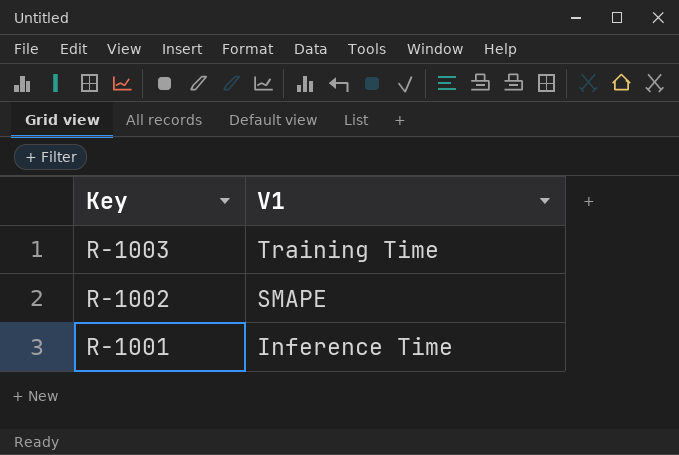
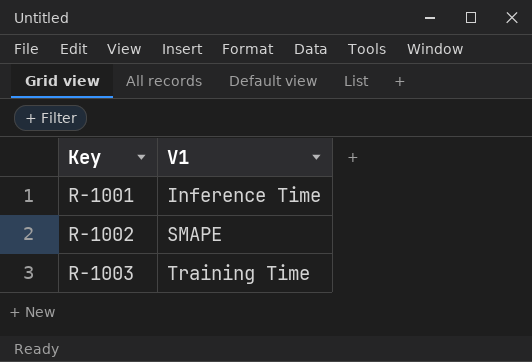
row order: Key descending -> Key ascending

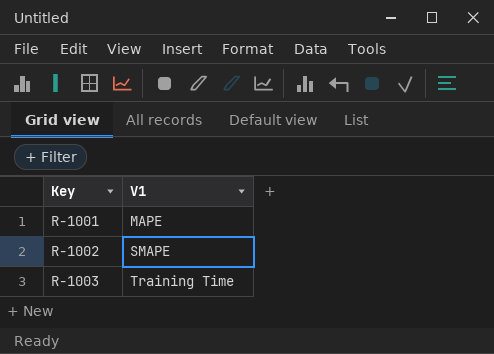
R-1001 | V1: Inference Time -> MAPE

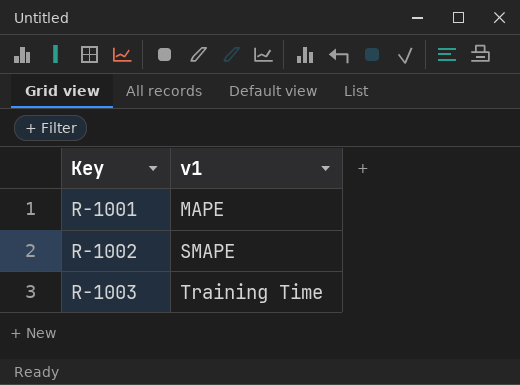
column name: V1 -> v1

